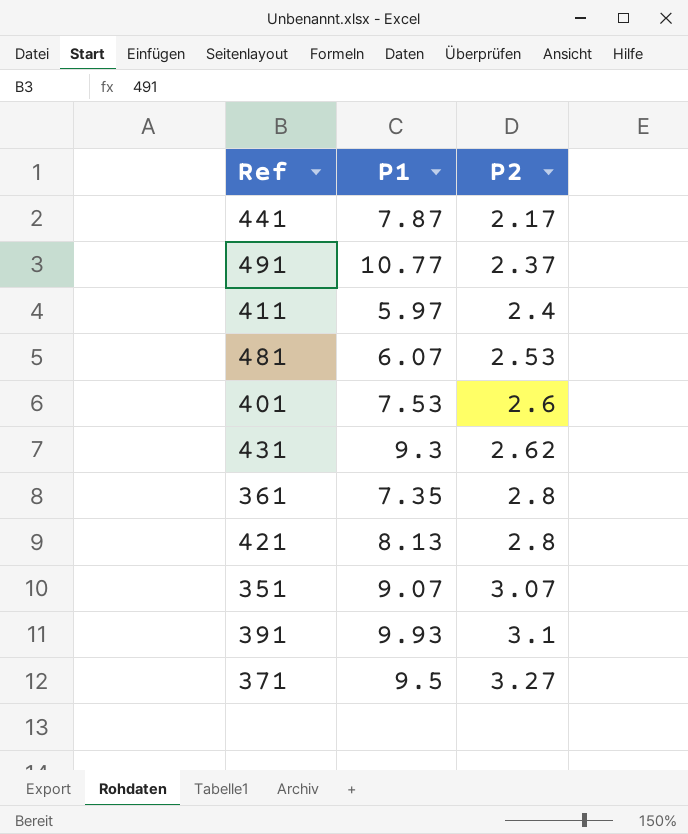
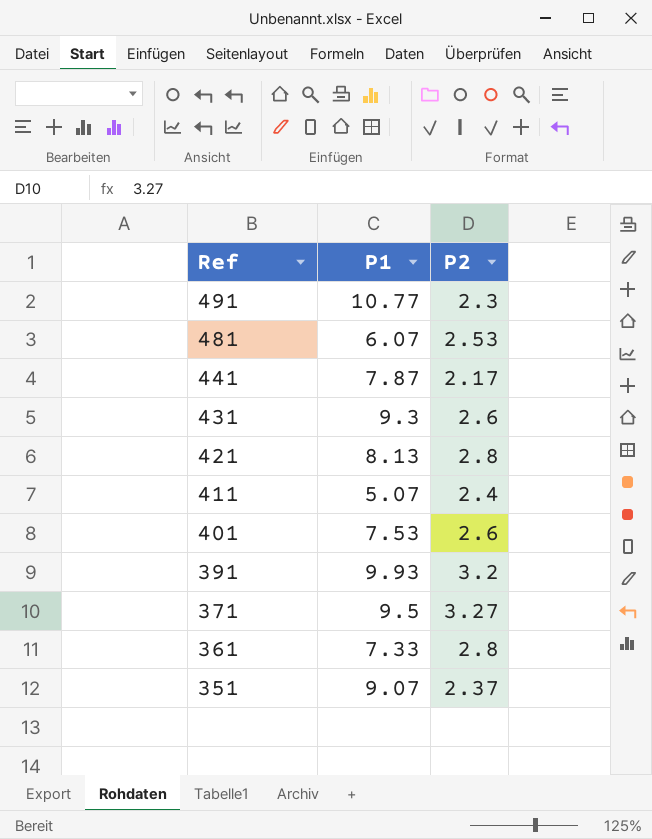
row order: P2 ascending -> Ref descending
491 | P2: 2.37 -> 2.3
431 | P2: 2.62 -> 2.6
411 | P1: 5.97 -> 5.07
391 | P2: 3.1 -> 3.2
361 | P1: 7.35 -> 7.33
351 | P2: 3.07 -> 2.37

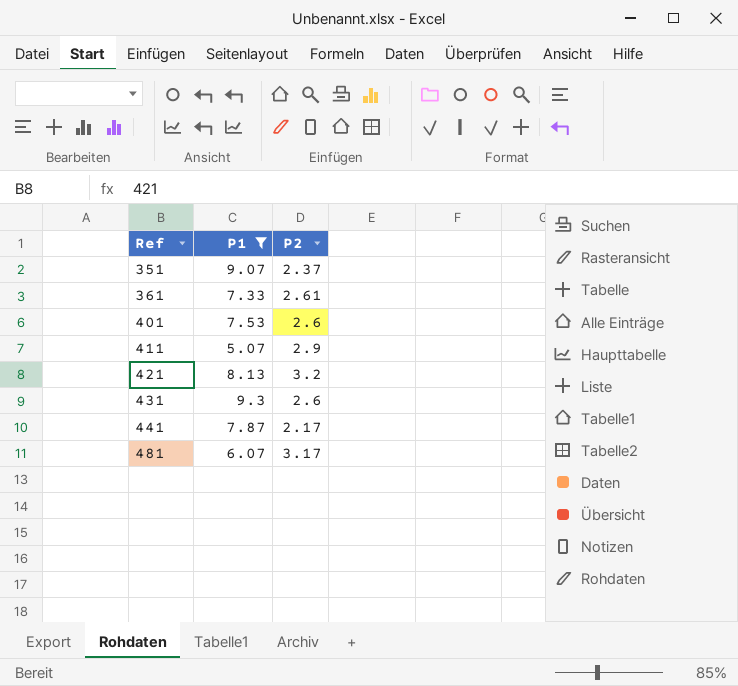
filter: none -> P1 <= 9.3
row order: Ref descending -> Ref ascending
361 | P2: 2.8 -> 2.61
411 | P2: 2.4 -> 2.9
421 | P2: 2.8 -> 3.2
481 | P2: 2.53 -> 3.17

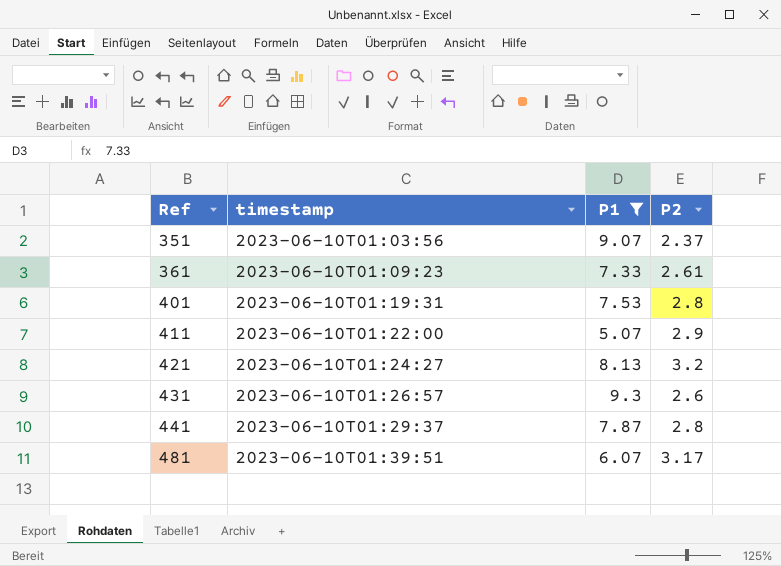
column timestamp | position: none -> 2
401 | P2: 2.6 -> 2.8
441 | P2: 2.17 -> 2.8

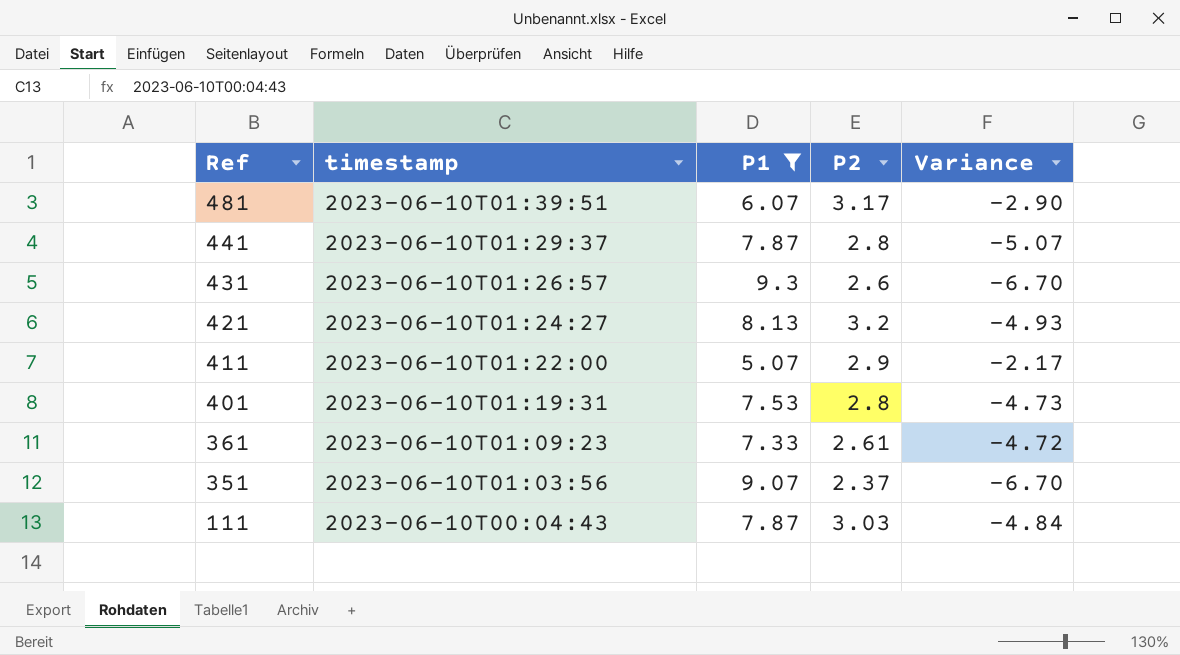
row order: Ref ascending -> Ref descending
column Variance | formula: none -> [P2] - [P1]
row 111: none -> 2023-06-10T00:04:43 | 7.87 | 3.03 | -4.84

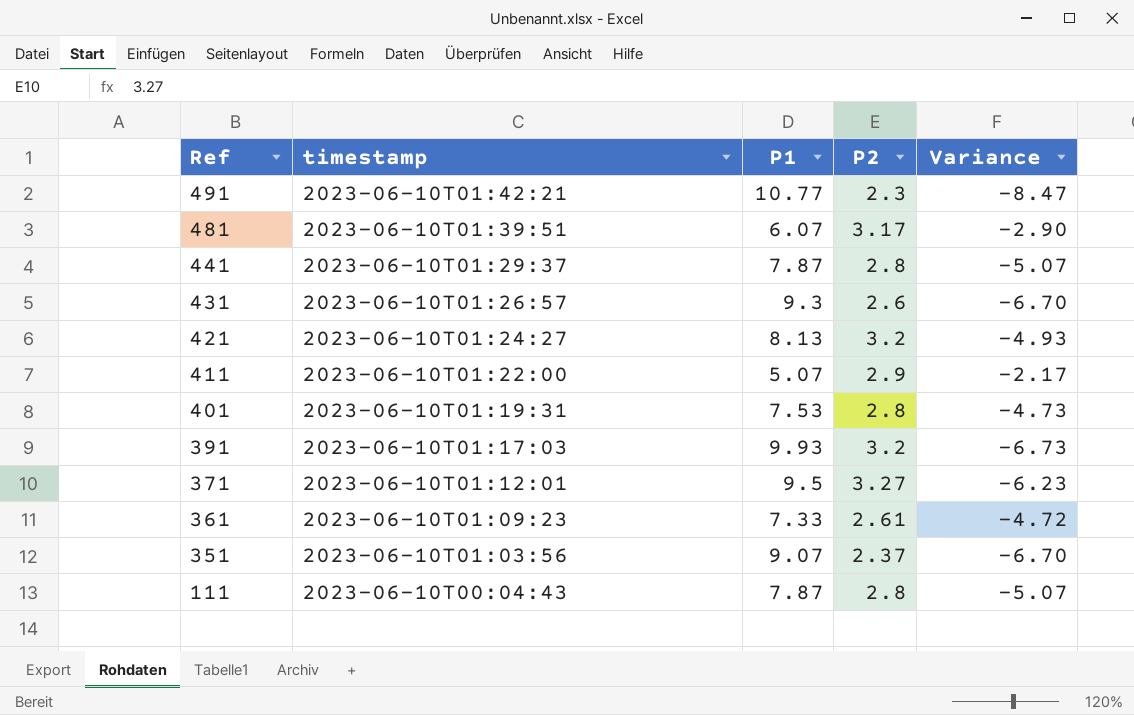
filter: P1 <= 9.3 -> none
111 | P2: 3.03 -> 2.8
111 | Variance: -4.84 -> -5.07

